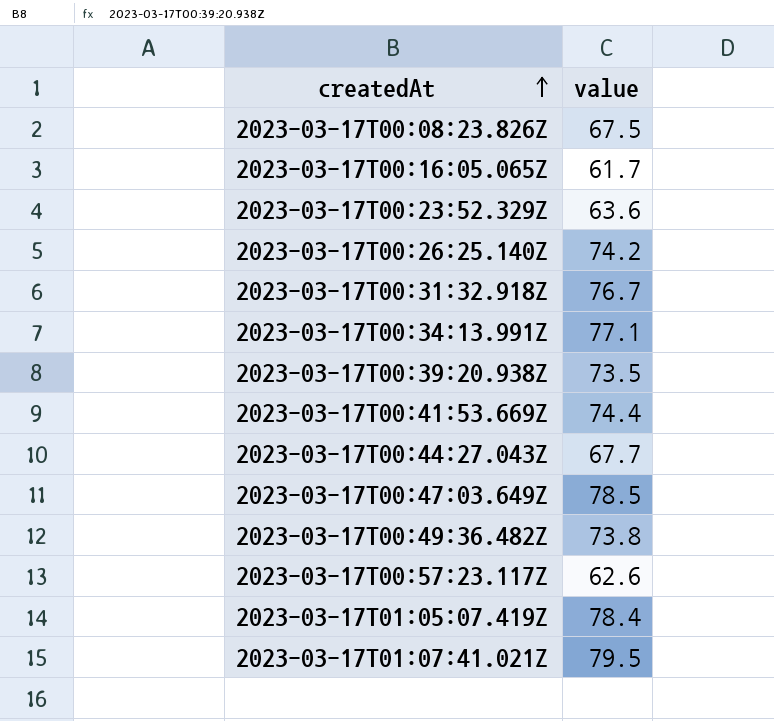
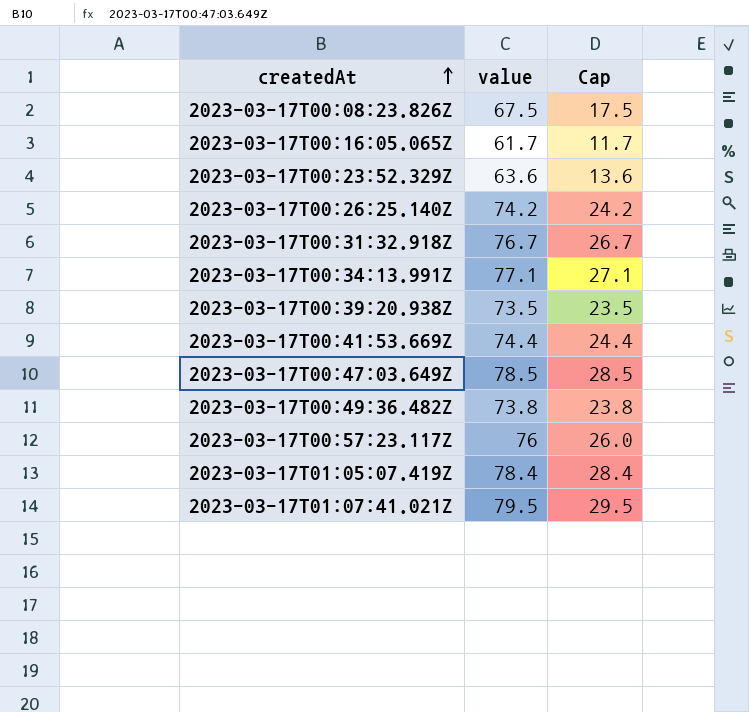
column Cap | formula: none -> [value] - 50
row 2023-03-17T00:44:27.043Z: 67.7 -> none
2023-03-17T00:57:23.117Z | value: 62.6 -> 76

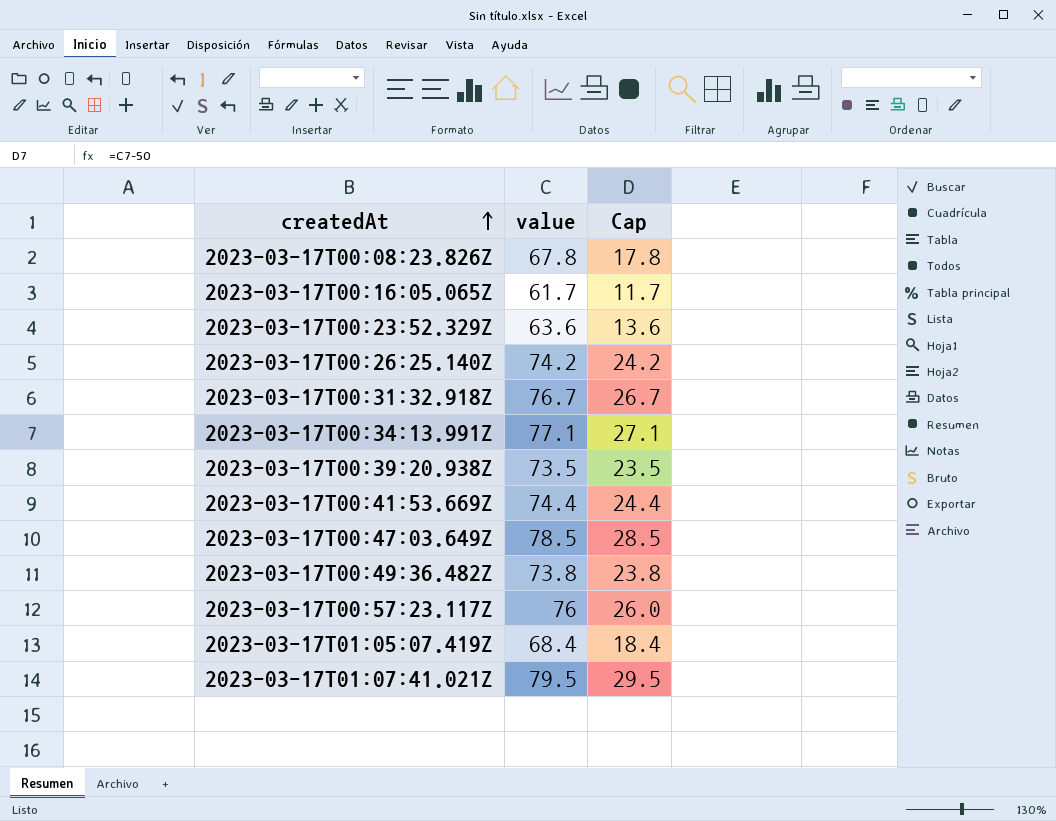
2023-03-17T00:08:23.826Z | value: 67.5 -> 67.8
2023-03-17T00:08:23.826Z | Cap: 17.5 -> 17.8
2023-03-17T01:05:07.419Z | value: 78.4 -> 68.4
2023-03-17T01:05:07.419Z | Cap: 28.4 -> 18.4

